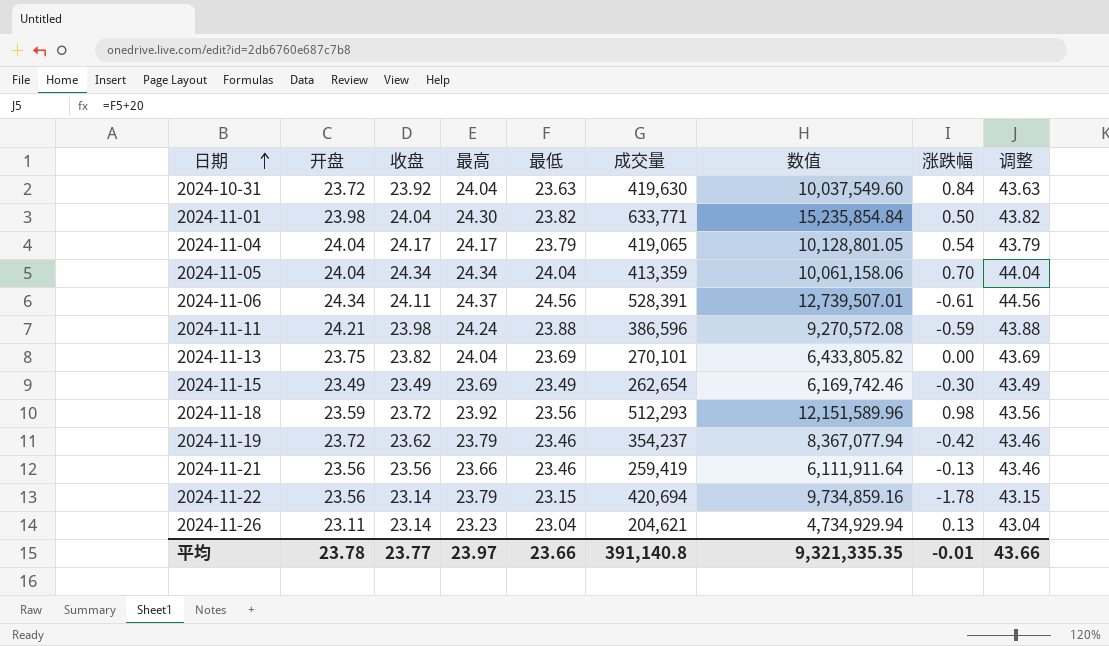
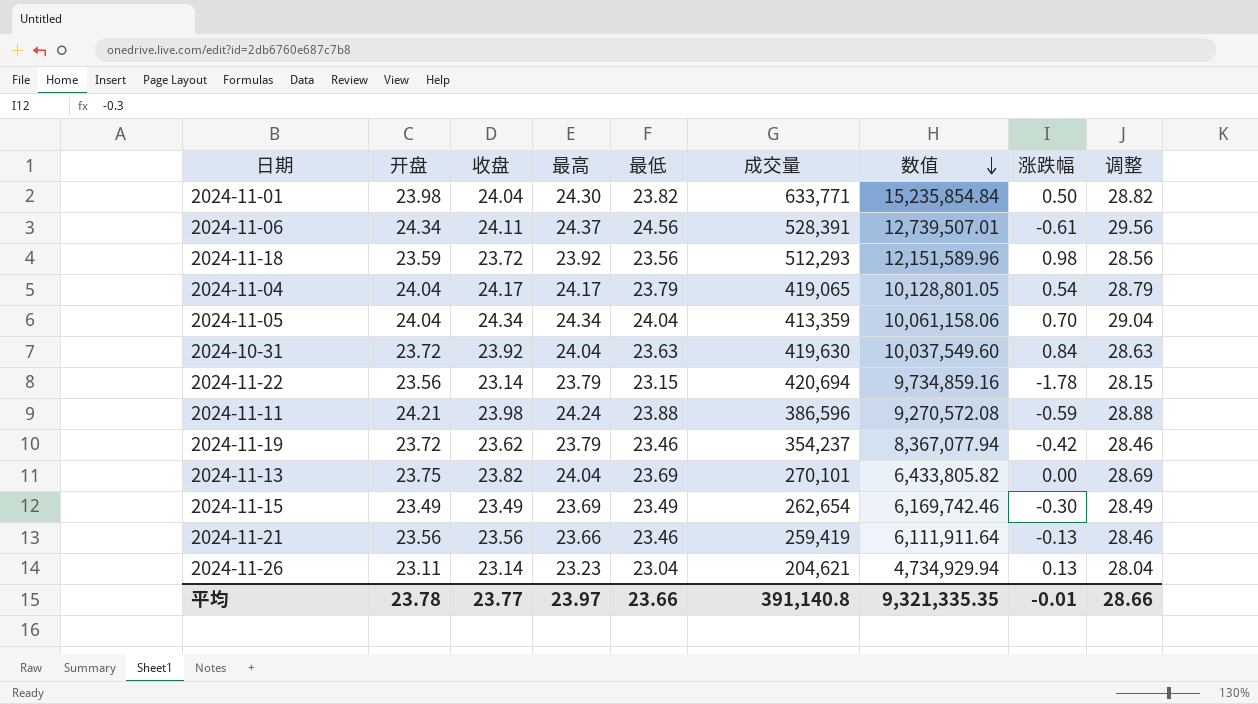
row order: 日期 ascending -> 数值 descending
column 调整 | formula: [最低] + 20 -> [最低] + 5
平均 | 调整: 43.66 -> 28.66

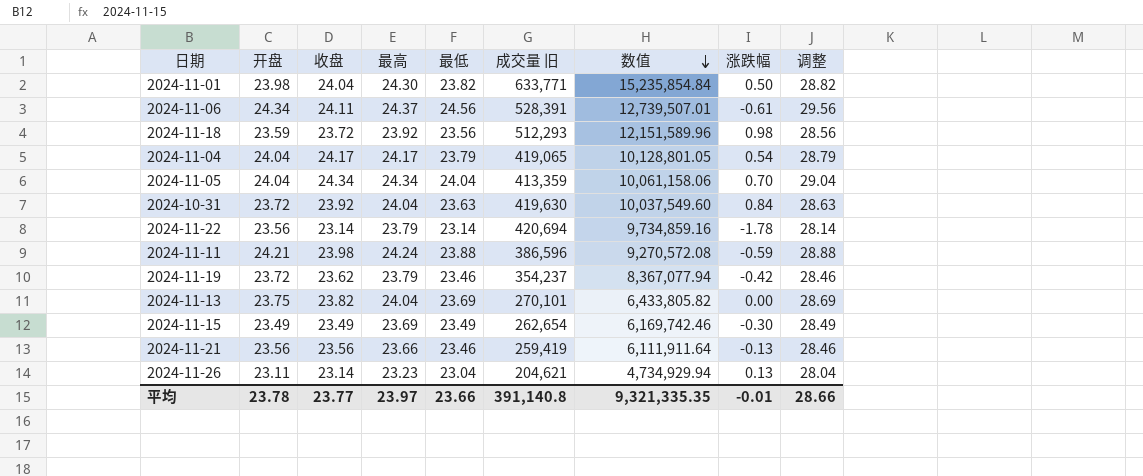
column name: 成交量 -> 成交量 旧
2024-11-22 | 最低: 23.15 -> 23.14
2024-11-22 | 调整: 28.15 -> 28.14

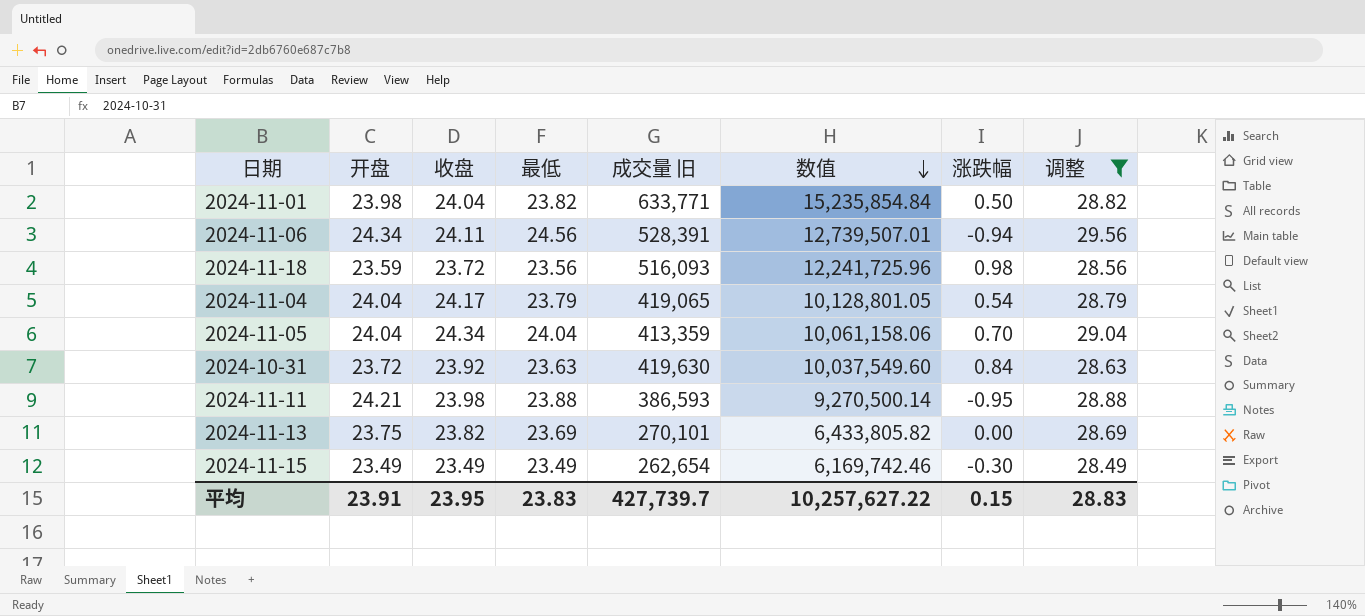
filter: none -> 调整 >= 28.49
column 最高 | position: 4 -> none
2024-11-06 | 涨跌幅: -0.61 -> -0.94
2024-11-18 | 成交量 旧: 512,293 -> 516,093
2024-11-18 | 数值: 12,151,589.96 -> 12,241,725.96
2024-11-11 | 成交量 旧: 386,596 -> 386,593
2024-11-11 | 数值: 9,270,572.08 -> 9,270,500.14
2024-11-11 | 涨跌幅: -0.59 -> -0.95
平均 | 开盘: 23.78 -> 23.91
平均 | 收盘: 23.77 -> 23.95
平均 | 最低: 23.66 -> 23.83
平均 | 成交量 旧: 391,140.8 -> 427,739.7
平均 | 数值: 9,321,335.35 -> 10,257,627.22
平均 | 涨跌幅: -0.01 -> 0.15
平均 | 调整: 28.66 -> 28.83

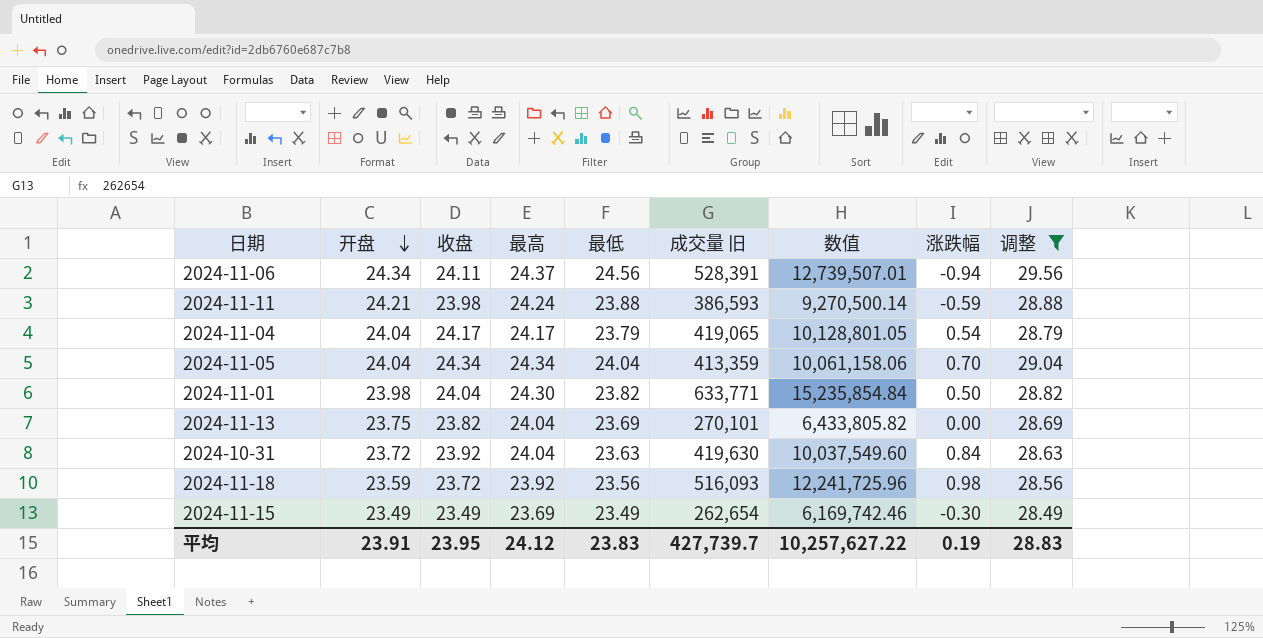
row order: 数值 descending -> 开盘 descending
column 最高 | position: none -> 4
2024-11-11 | 涨跌幅: -0.95 -> -0.59
平均 | 涨跌幅: 0.15 -> 0.19

